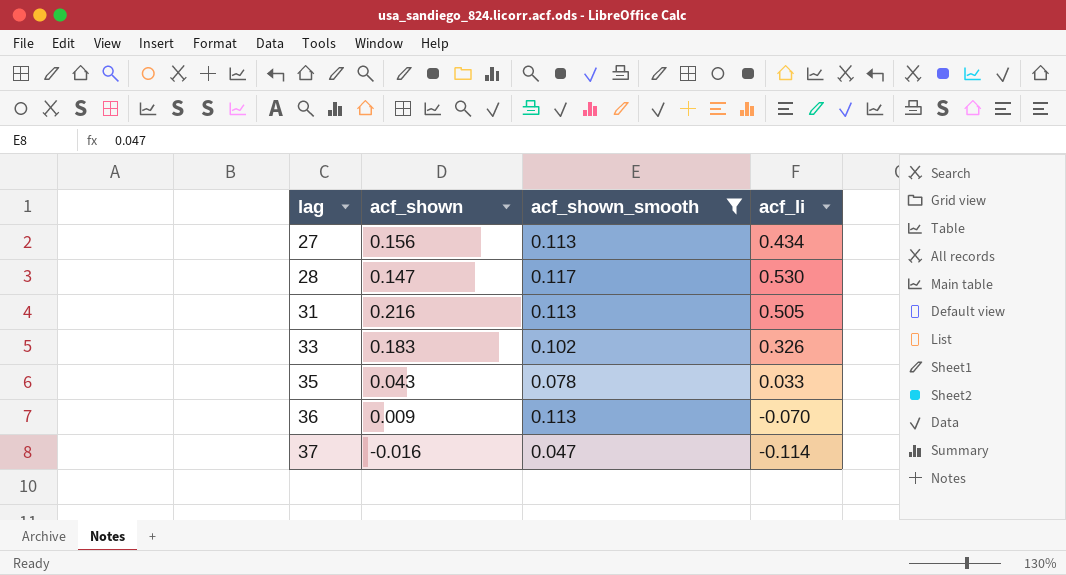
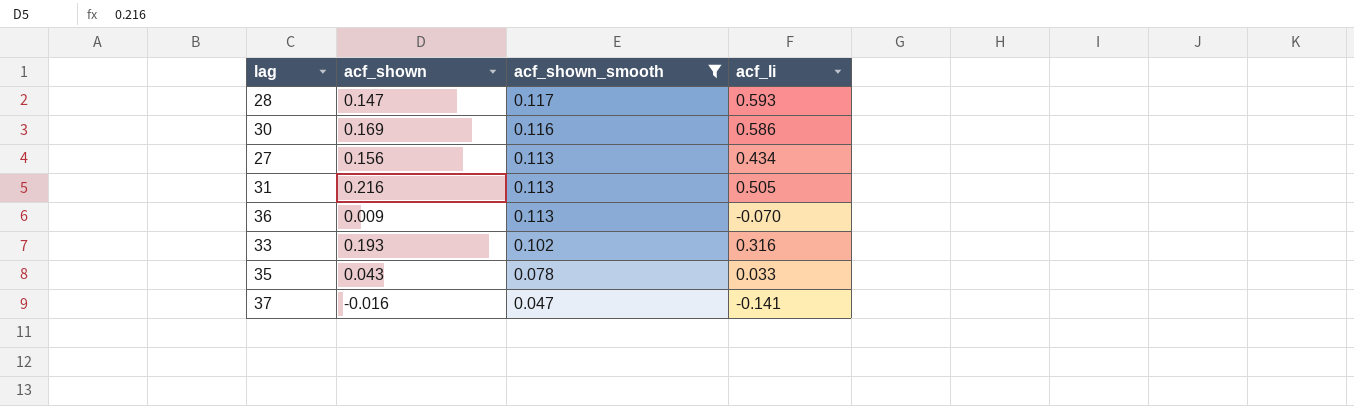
row order: lag ascending -> acf_shown_smooth descending
28 | acf_li: 0.530 -> 0.593
row 30: none -> 0.169 | 0.116 | 0.586
33 | acf_shown: 0.183 -> 0.193
33 | acf_li: 0.326 -> 0.316
37 | acf_li: -0.114 -> -0.141

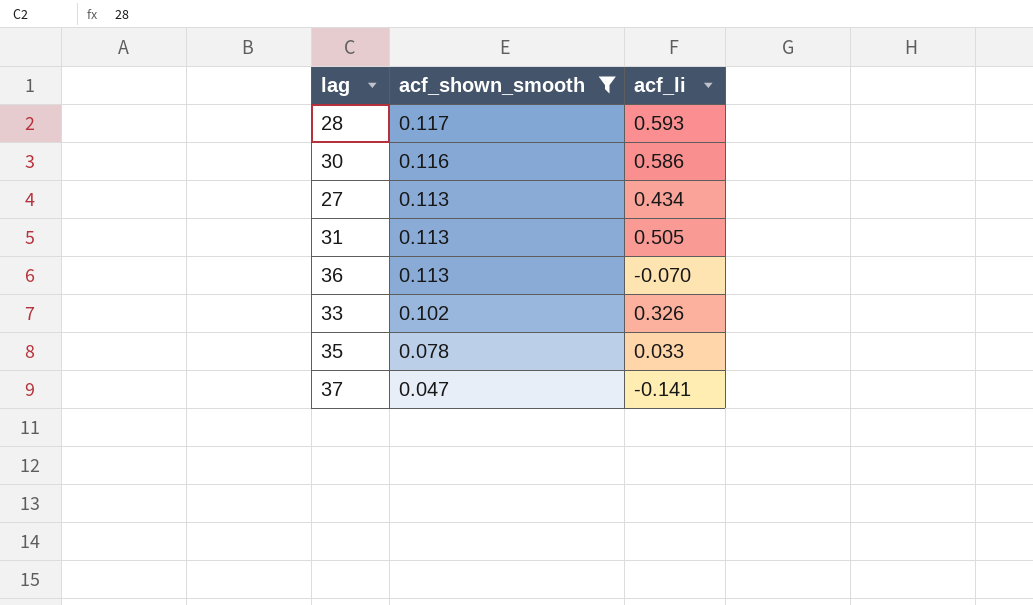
column acf_shown | position: 2 -> none
33 | acf_li: 0.316 -> 0.326

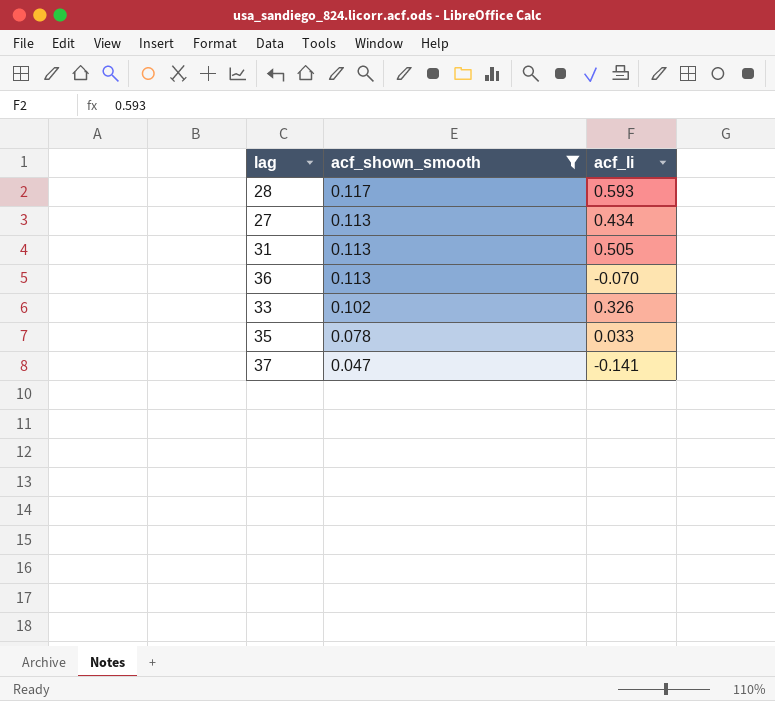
row 30: 0.116 | 0.586 -> none

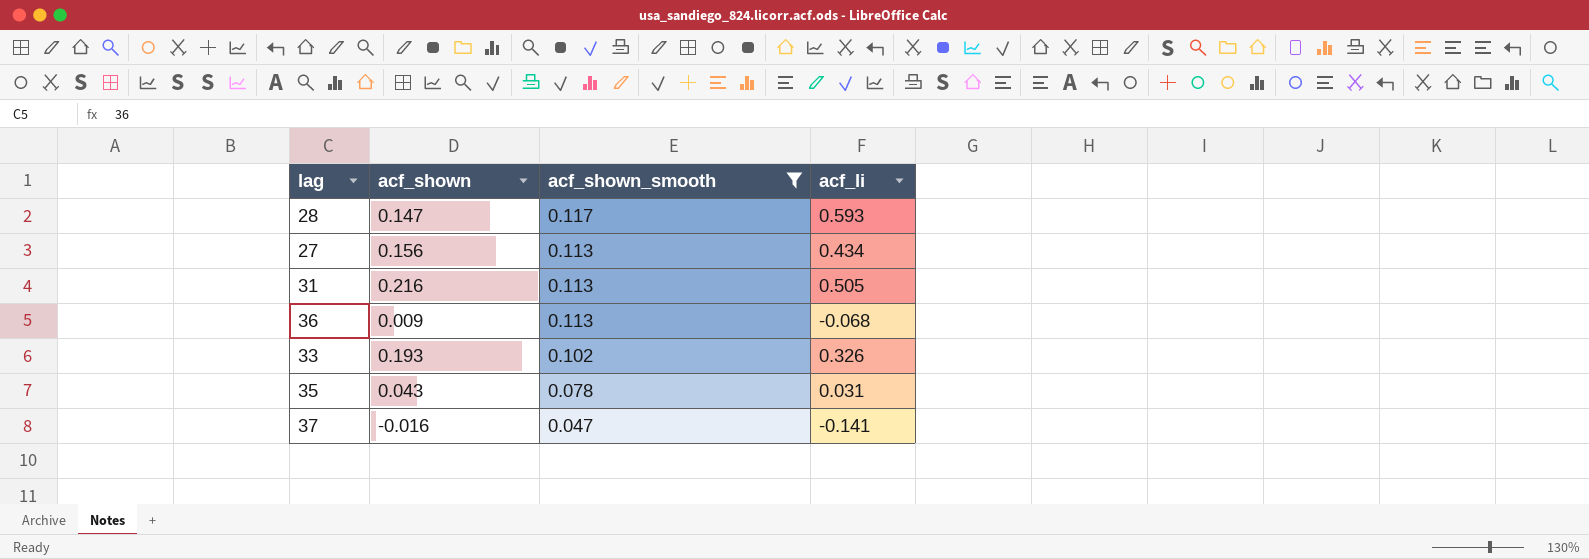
column acf_shown | position: none -> 2
36 | acf_li: -0.070 -> -0.068
35 | acf_li: 0.033 -> 0.031

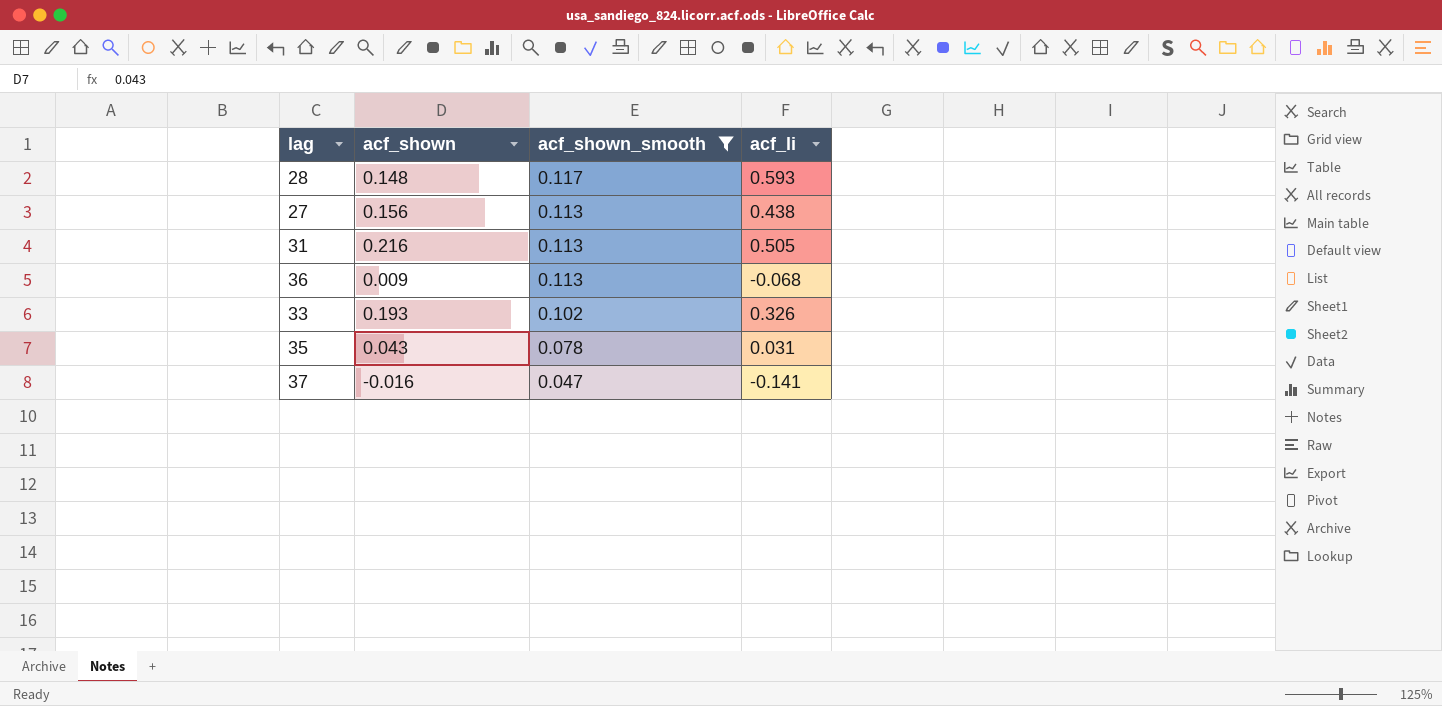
28 | acf_shown: 0.147 -> 0.148
27 | acf_li: 0.434 -> 0.438

